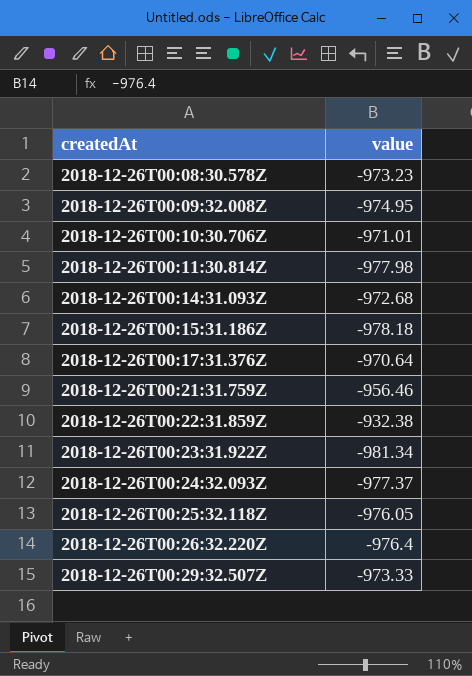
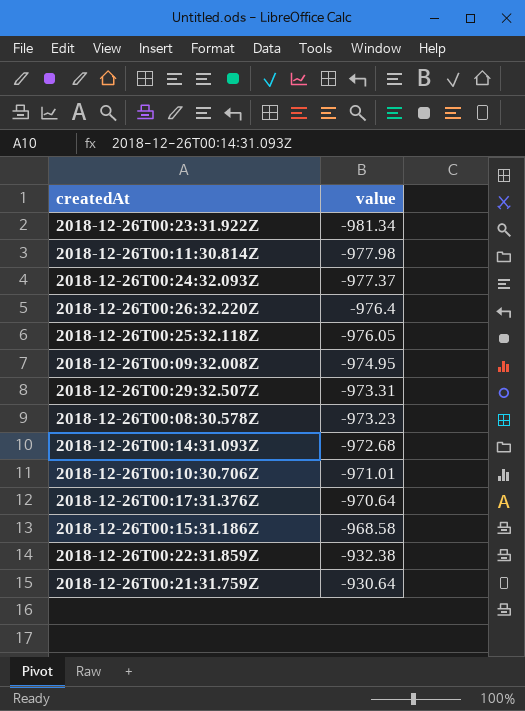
row order: createdAt ascending -> value ascending
2018-12-26T00:29:32.507Z | value: -973.33 -> -973.31
2018-12-26T00:15:31.186Z | value: -978.18 -> -968.58
2018-12-26T00:21:31.759Z | value: -956.46 -> -930.64

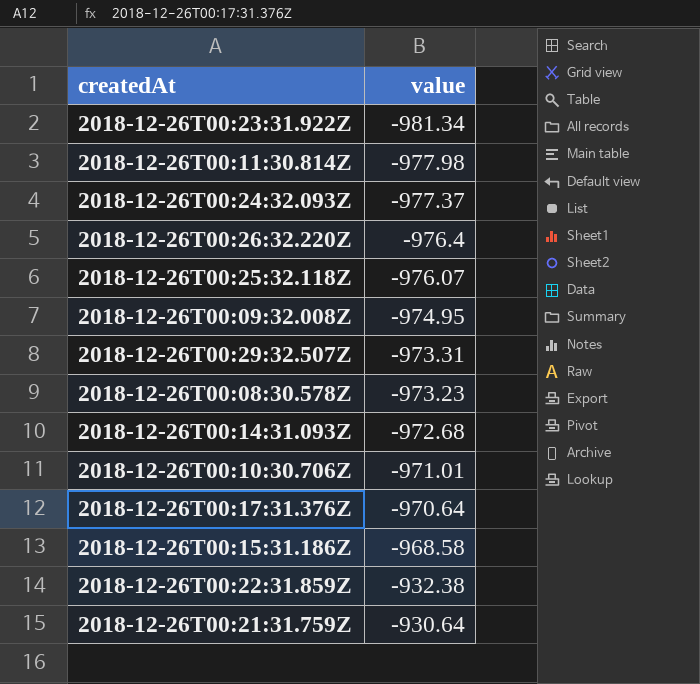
2018-12-26T00:25:32.118Z | value: -976.05 -> -976.07

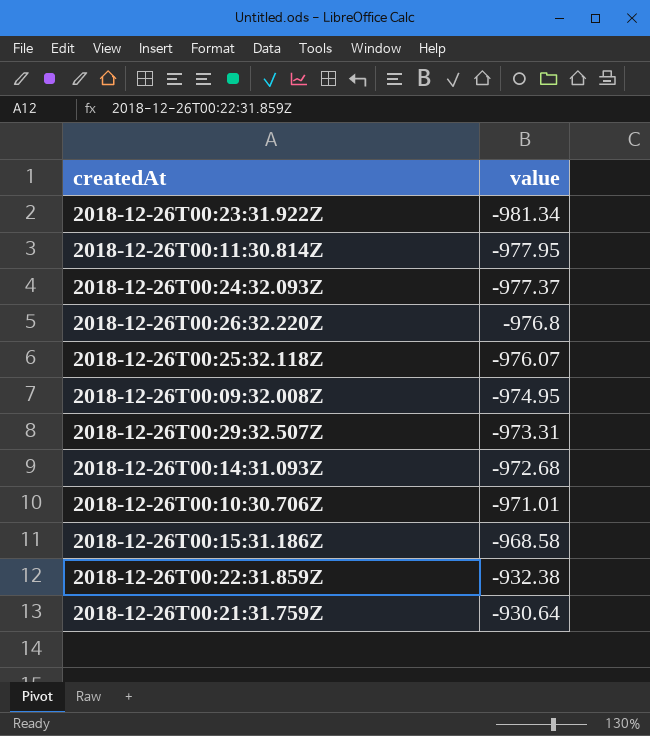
row 2018-12-26T00:08:30.578Z: -973.23 -> none
row 2018-12-26T00:17:31.376Z: -970.64 -> none
2018-12-26T00:11:30.814Z | value: -977.98 -> -977.95
2018-12-26T00:26:32.220Z | value: -976.4 -> -976.8

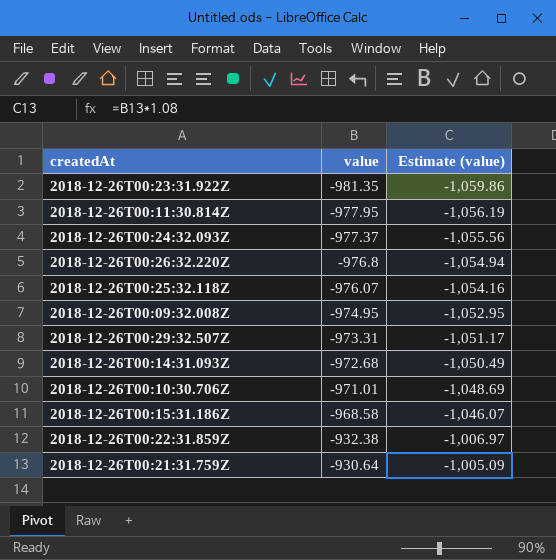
column Estimate (value) | formula: none -> [value] * 1.08
2018-12-26T00:23:31.922Z | value: -981.34 -> -981.35

